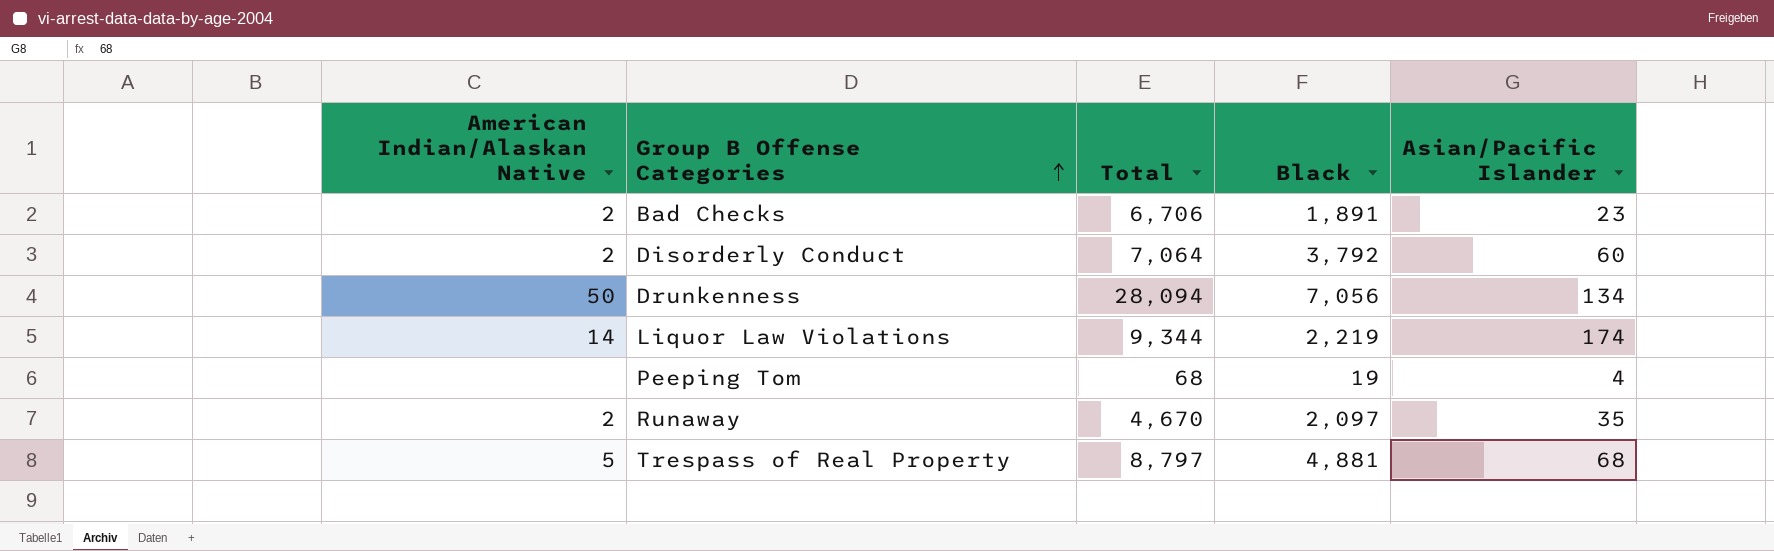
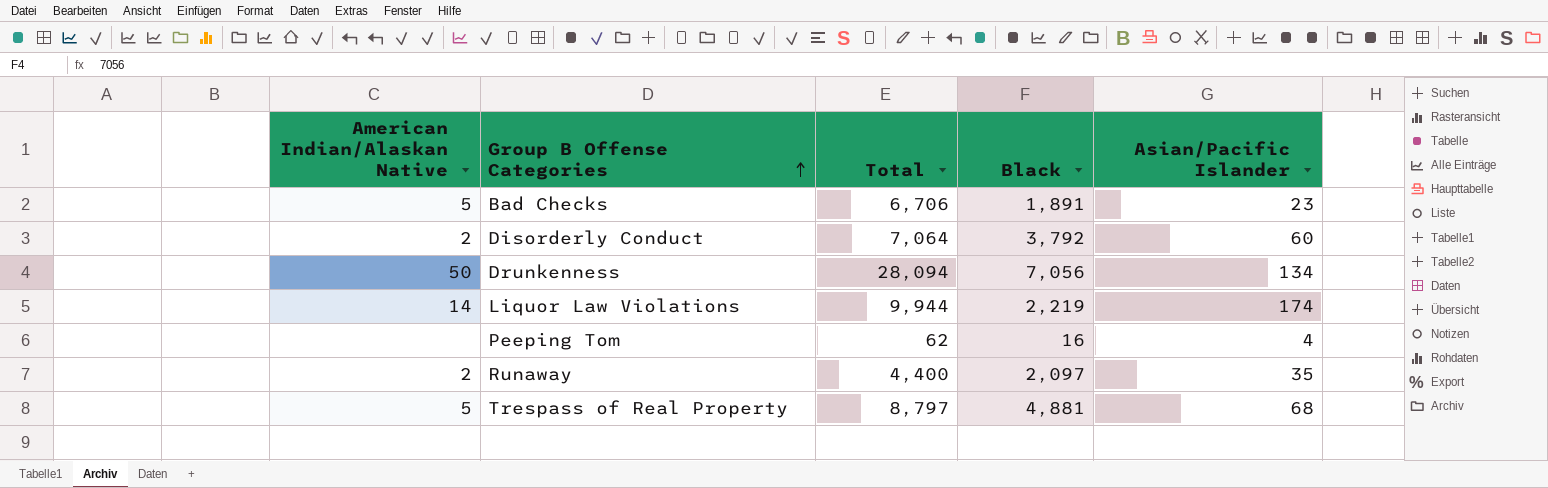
Bad Checks | American Indian/Alaskan Native: 2 -> 5
Liquor Law Violations | Total: 9,344 -> 9,944
Peeping Tom | Total: 68 -> 62
Peeping Tom | Black: 19 -> 16
Runaway | Total: 4,670 -> 4,400

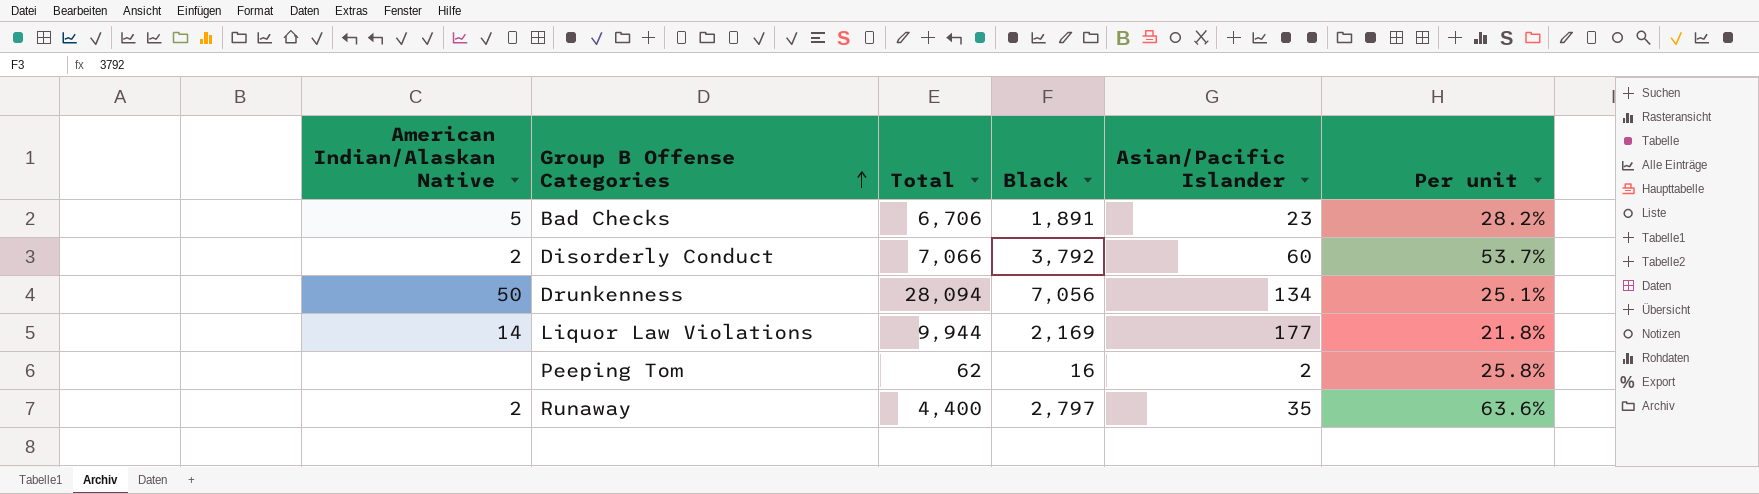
column Per unit | formula: none -> [Black] / [Total]
row Trespass of Real Property: 5 | 8,797 | 4,881 | 68 -> none
Disorderly Conduct | Total: 7,064 -> 7,066
Liquor Law Violations | Black: 2,219 -> 2,169
Liquor Law Violations | Asian/Pacific Islander: 174 -> 177
Peeping Tom | Asian/Pacific Islander: 4 -> 2
Runaway | Black: 2,097 -> 2,797

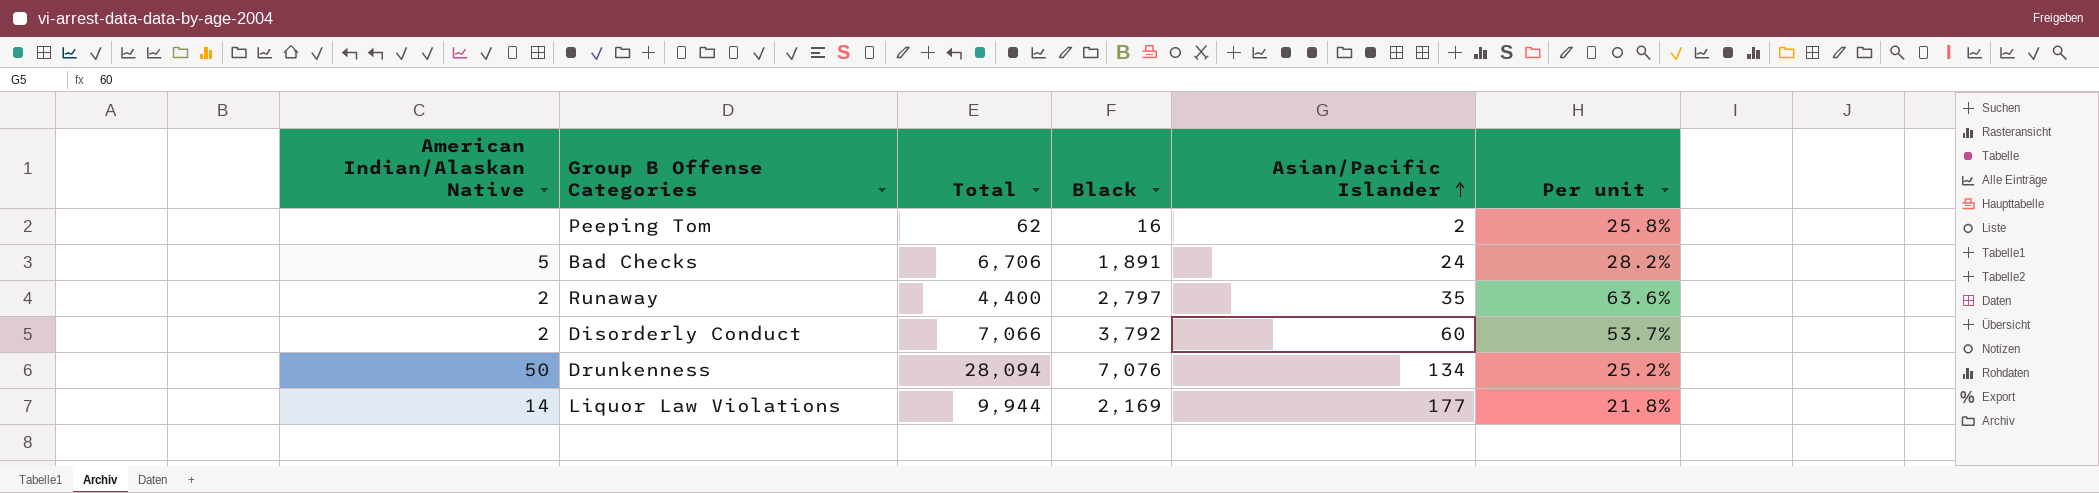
row order: Group B Offense Categories ascending -> Asian/Pacific Islander ascending
Bad Checks | Asian/Pacific Islander: 23 -> 24
Drunkenness | Black: 7,056 -> 7,076
Drunkenness | Per unit: 25.1% -> 25.2%

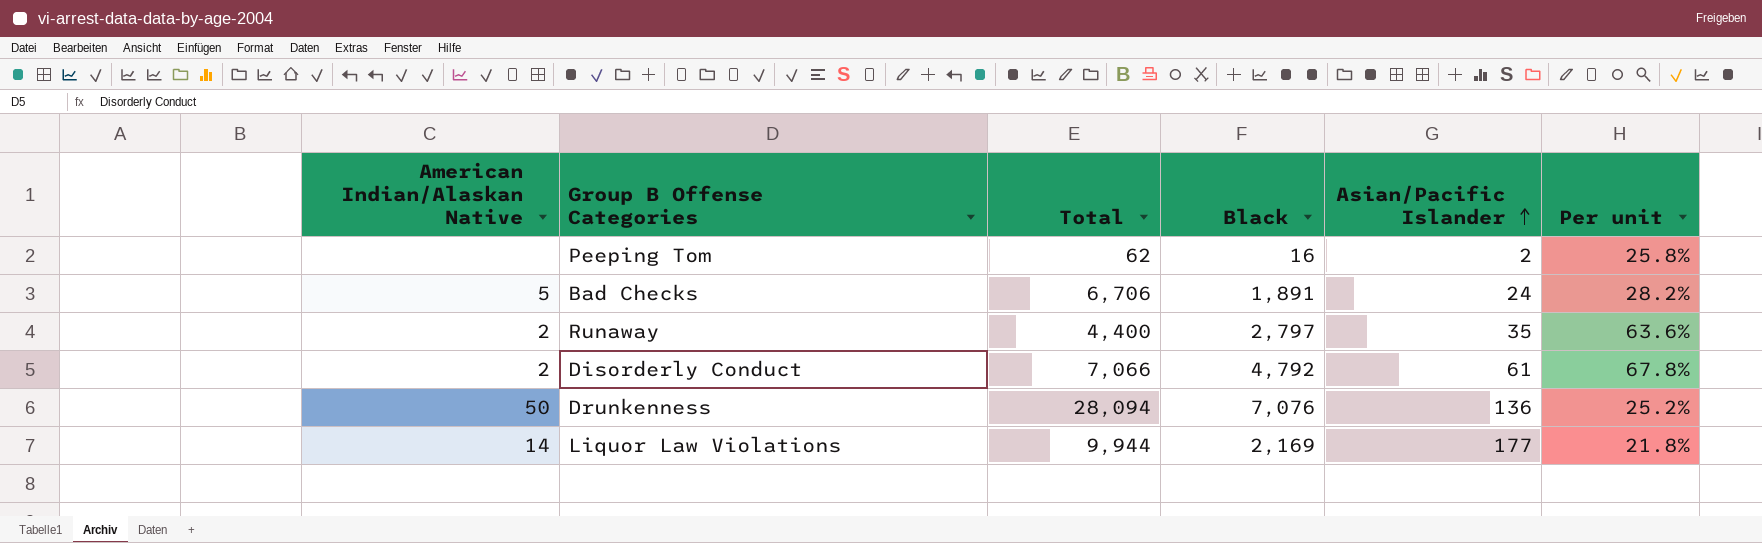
Disorderly Conduct | Black: 3,792 -> 4,792
Disorderly Conduct | Asian/Pacific Islander: 60 -> 61
Disorderly Conduct | Per unit: 53.7% -> 67.8%
Drunkenness | Asian/Pacific Islander: 134 -> 136

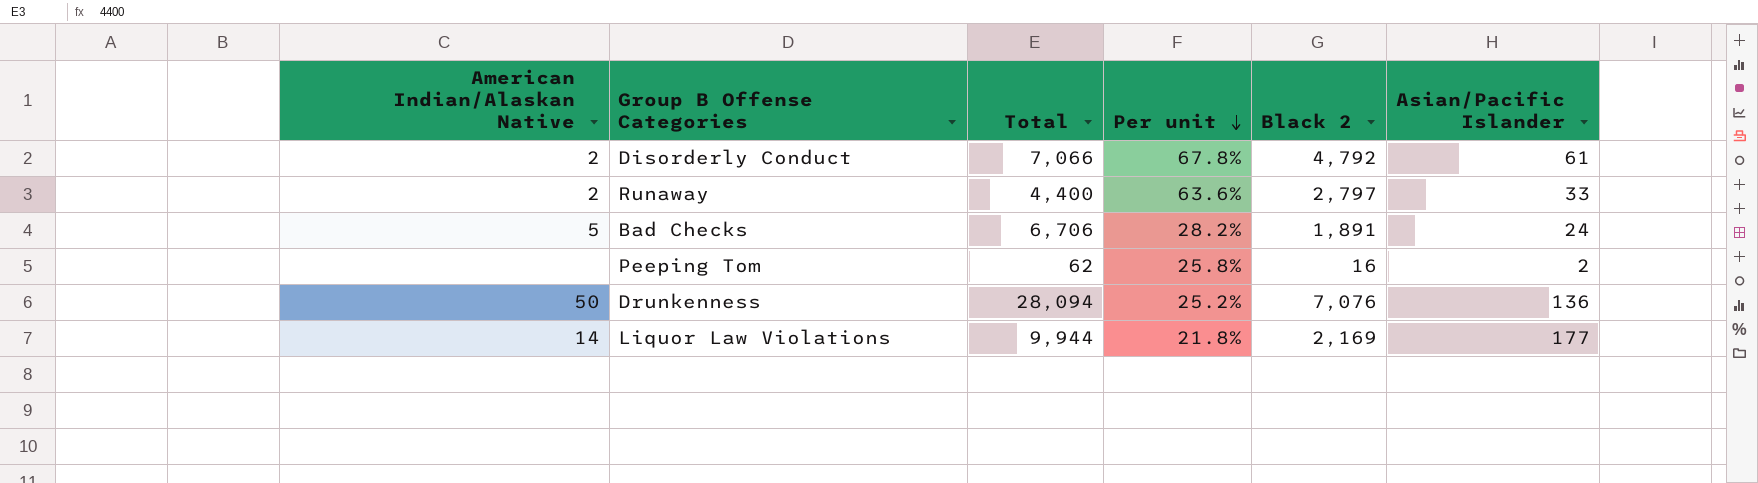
row order: Asian/Pacific Islander ascending -> Per unit descending
column Per unit | position: 6 -> 4
column name: Black -> Black 2
Runaway | Asian/Pacific Islander: 35 -> 33

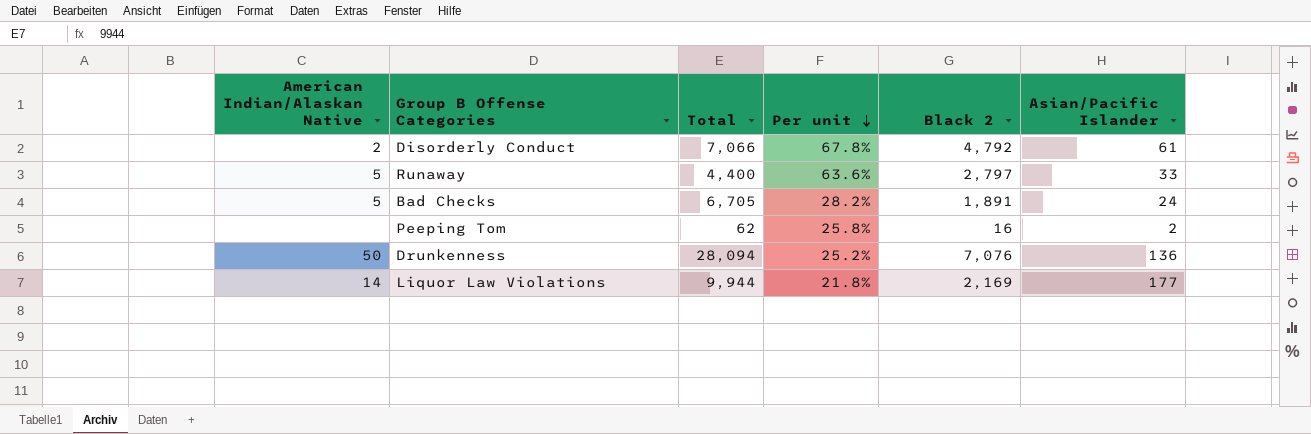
Runaway | American Indian/Alaskan Native: 2 -> 5
Bad Checks | Total: 6,706 -> 6,705

